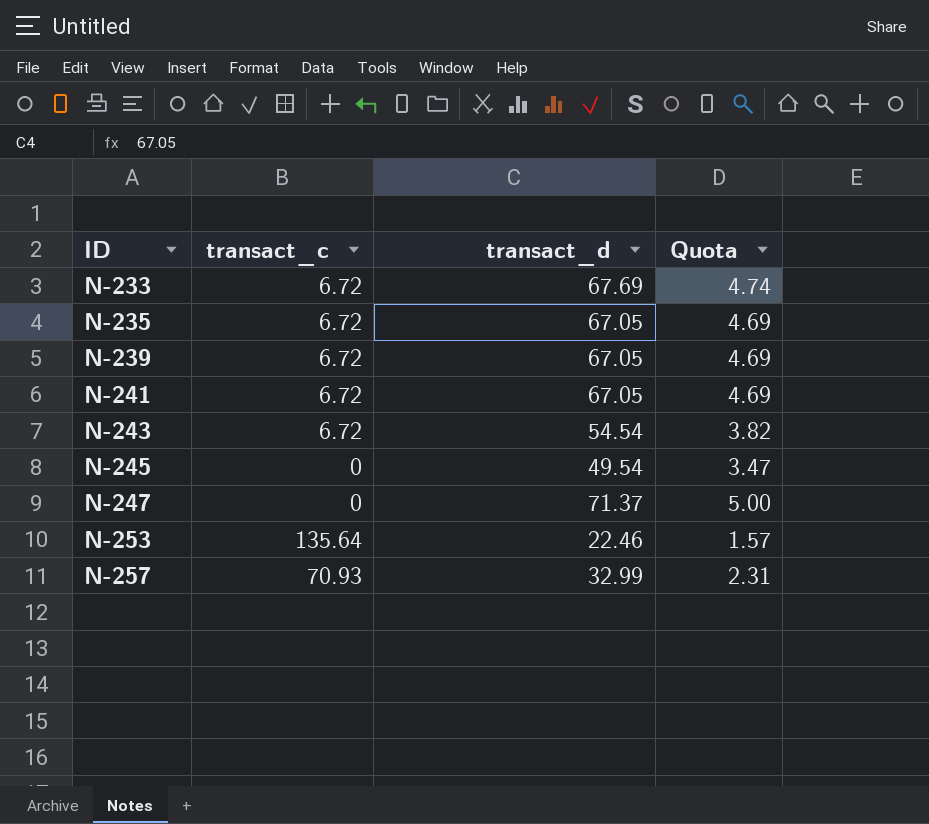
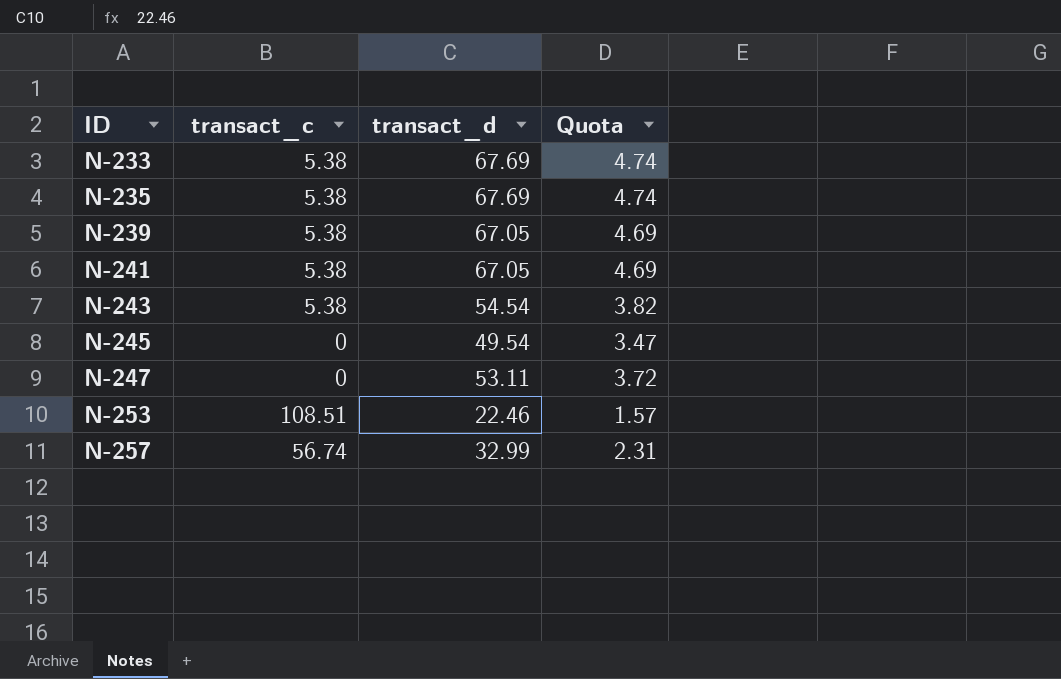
N-233 | transact_c: 6.72 -> 5.38
N-235 | transact_c: 6.72 -> 5.38
N-235 | transact_d: 67.05 -> 67.69
N-235 | Quota: 4.69 -> 4.74
N-239 | transact_c: 6.72 -> 5.38
N-241 | transact_c: 6.72 -> 5.38
N-243 | transact_c: 6.72 -> 5.38
N-247 | transact_d: 71.37 -> 53.11
N-247 | Quota: 5.00 -> 3.72
N-253 | transact_c: 135.64 -> 108.51
N-257 | transact_c: 70.93 -> 56.74

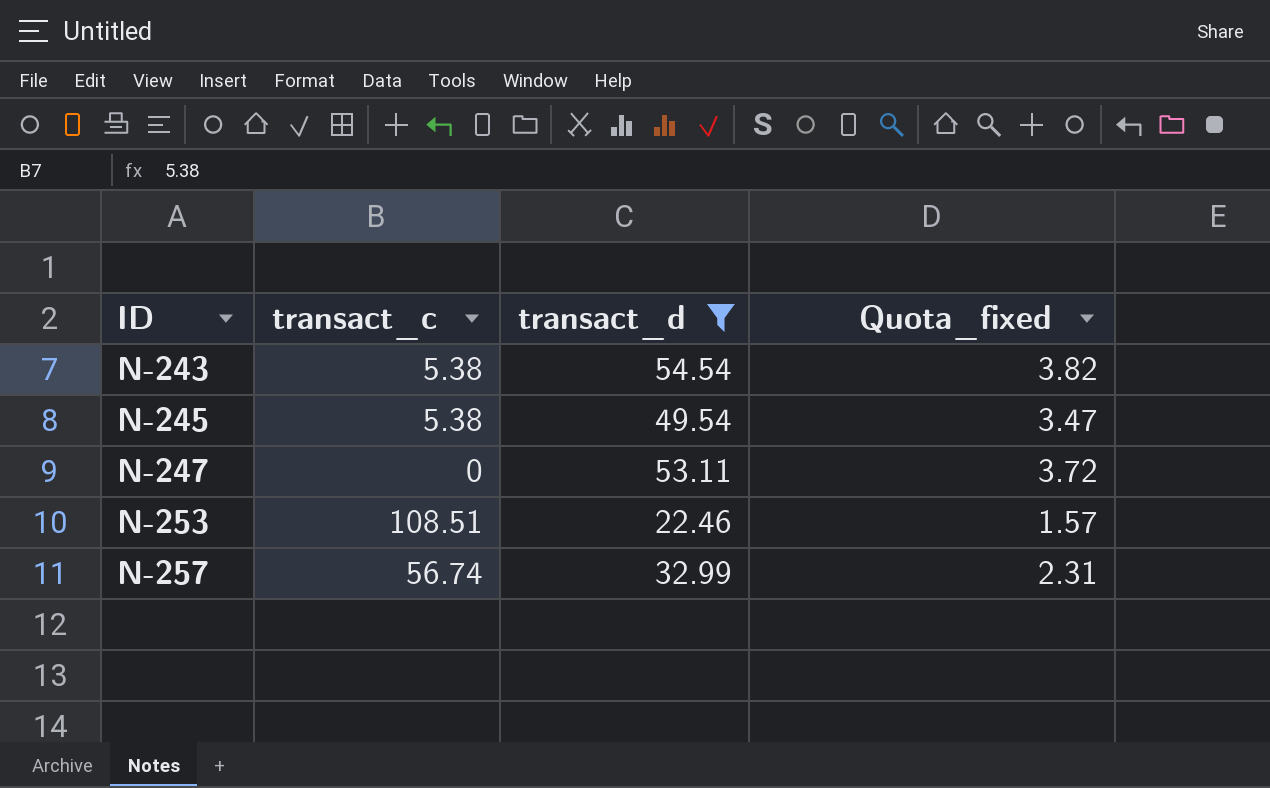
filter: none -> transact_d <= 54.54
column name: Quota -> Quota_fixed
N-245 | transact_c: 0 -> 5.38

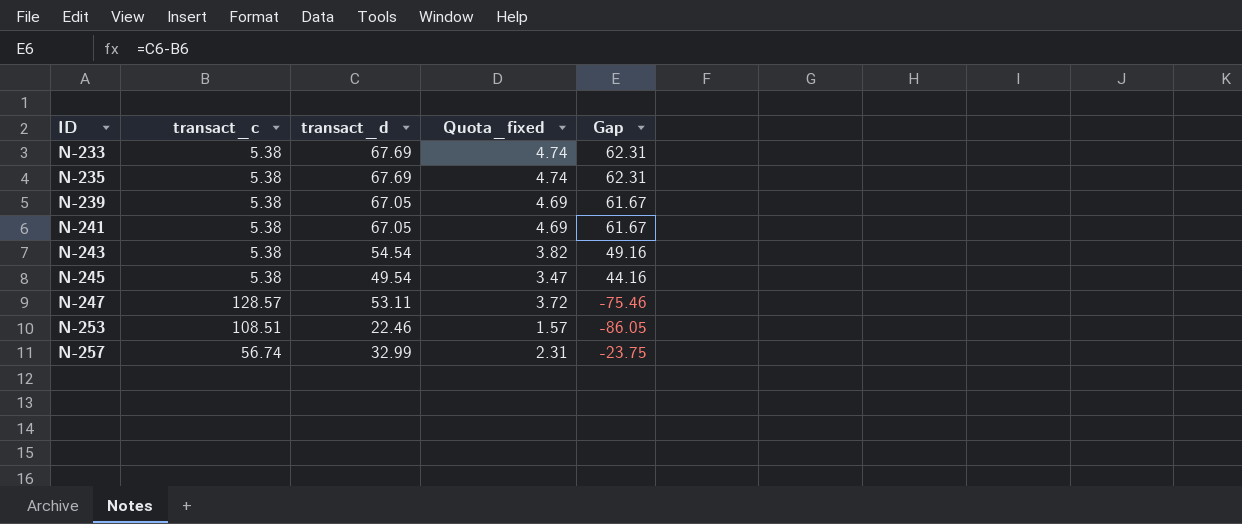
filter: transact_d <= 54.54 -> none
column Gap | formula: none -> [transact_d] - [transact_c]
N-247 | transact_c: 0 -> 128.57

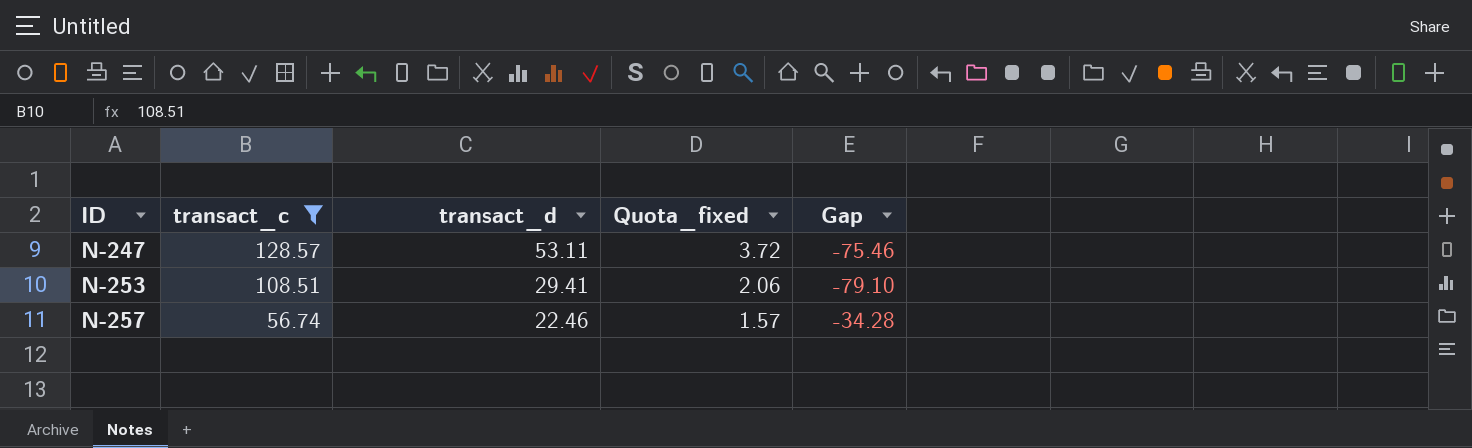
filter: none -> transact_c != 5.38
N-253 | transact_d: 22.46 -> 29.41
N-253 | Quota_fixed: 1.57 -> 2.06
N-253 | Gap: -86.05 -> -79.10
N-257 | transact_d: 32.99 -> 22.46
N-257 | Quota_fixed: 2.31 -> 1.57
N-257 | Gap: -23.75 -> -34.28

